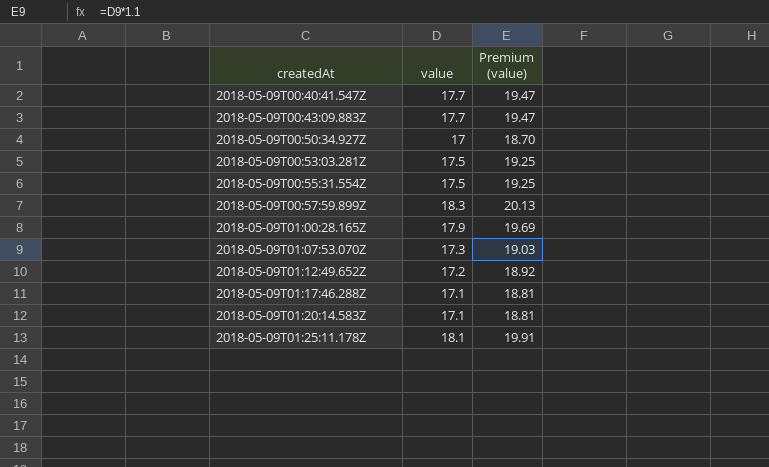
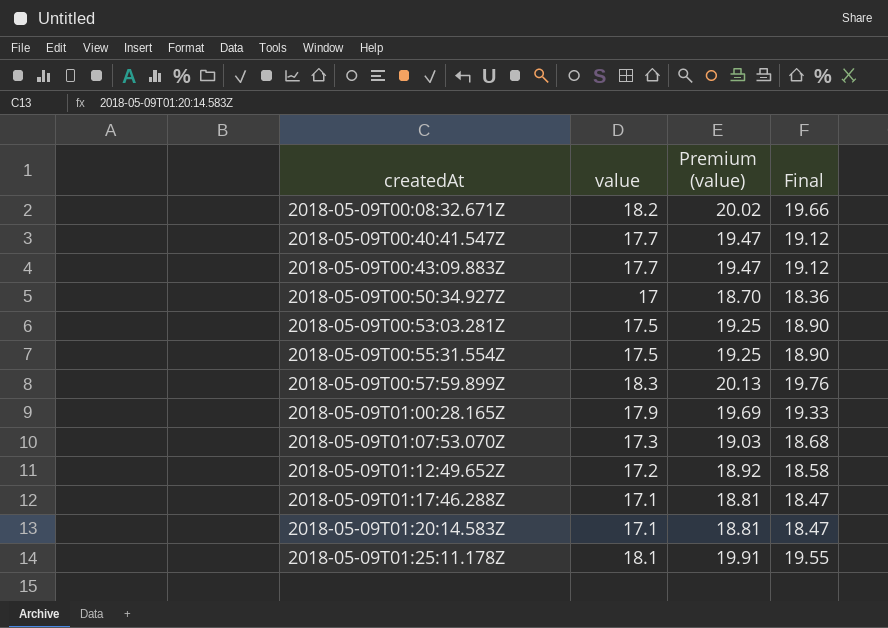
column Final | formula: none -> [value] * 1.08
row 2018-05-09T00:08:32.671Z: none -> 18.2 | 20.02 | 19.66

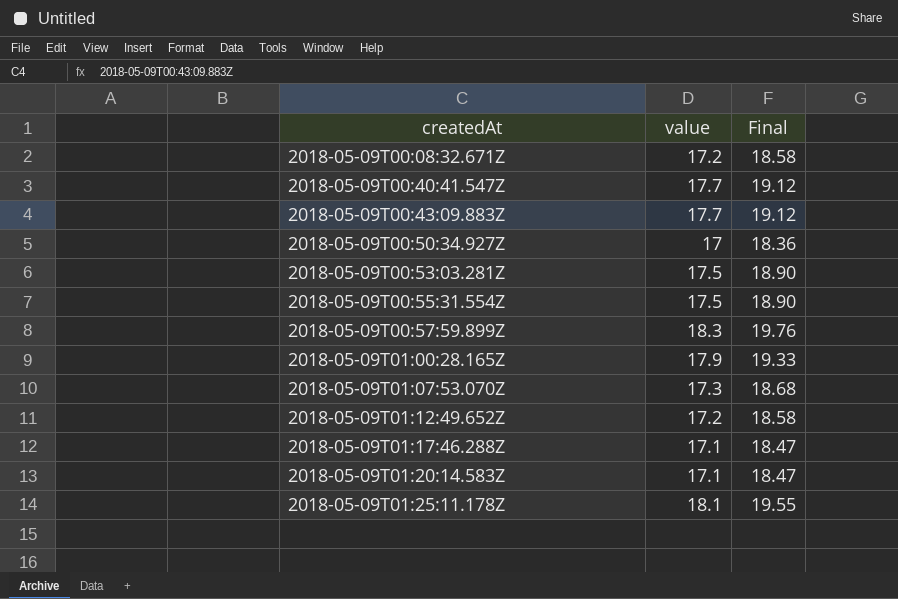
column Premium (value) | formula: [value] * 1.1 -> none
2018-05-09T00:08:32.671Z | value: 18.2 -> 17.2
2018-05-09T00:08:32.671Z | Final: 19.66 -> 18.58

